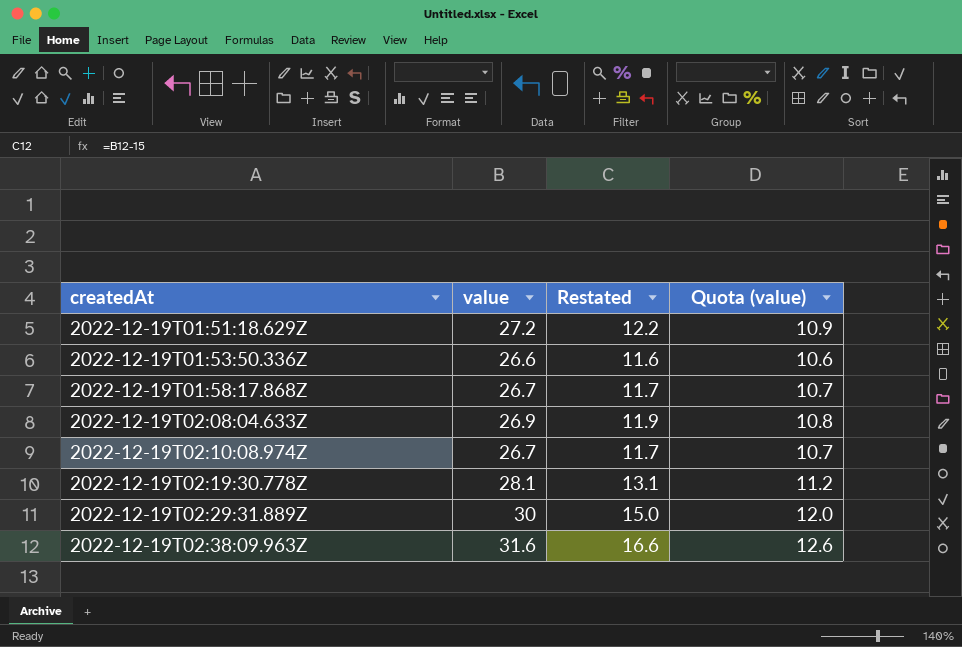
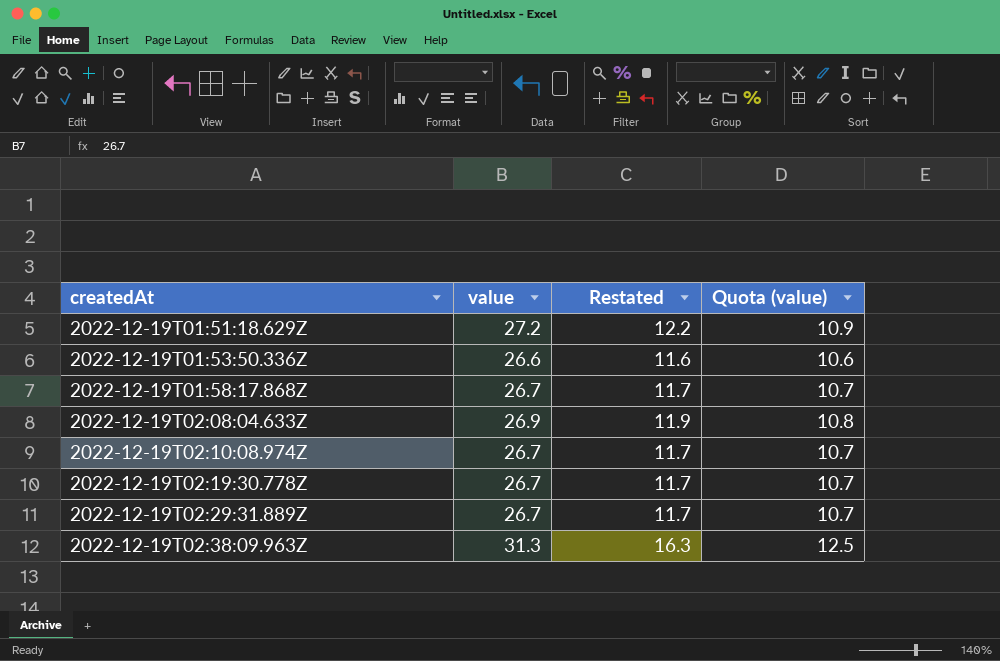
2022-12-19T02:19:30.778Z | value: 28.1 -> 26.7
2022-12-19T02:19:30.778Z | Restated: 13.1 -> 11.7
2022-12-19T02:19:30.778Z | Quota (value): 11.2 -> 10.7
2022-12-19T02:29:31.889Z | value: 30 -> 26.7
2022-12-19T02:29:31.889Z | Restated: 15.0 -> 11.7
2022-12-19T02:29:31.889Z | Quota (value): 12.0 -> 10.7
2022-12-19T02:38:09.963Z | value: 31.6 -> 31.3
2022-12-19T02:38:09.963Z | Restated: 16.6 -> 16.3
2022-12-19T02:38:09.963Z | Quota (value): 12.6 -> 12.5

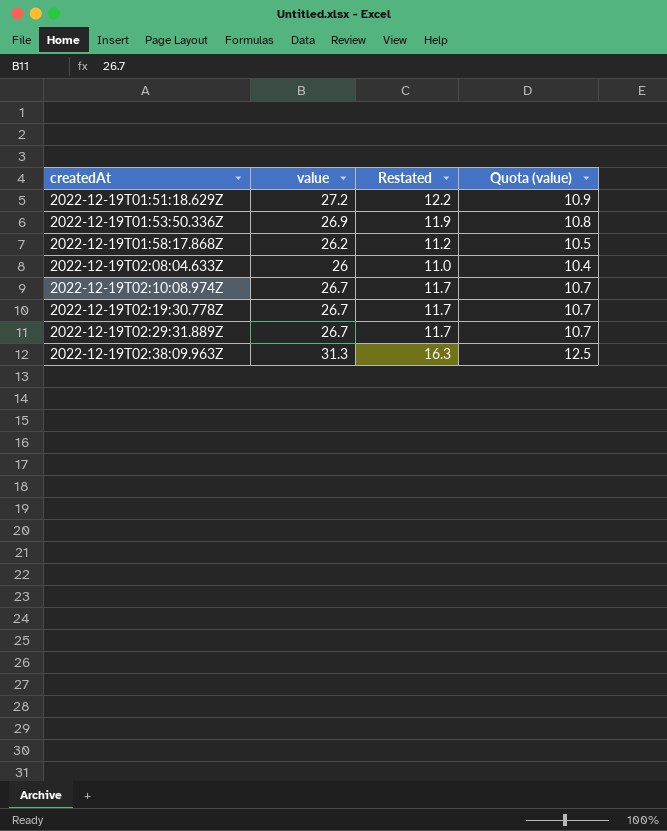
2022-12-19T01:53:50.336Z | value: 26.6 -> 26.9
2022-12-19T01:53:50.336Z | Restated: 11.6 -> 11.9
2022-12-19T01:53:50.336Z | Quota (value): 10.6 -> 10.8
2022-12-19T01:58:17.868Z | value: 26.7 -> 26.2
2022-12-19T01:58:17.868Z | Restated: 11.7 -> 11.2
2022-12-19T01:58:17.868Z | Quota (value): 10.7 -> 10.5
2022-12-19T02:08:04.633Z | value: 26.9 -> 26
2022-12-19T02:08:04.633Z | Restated: 11.9 -> 11.0
2022-12-19T02:08:04.633Z | Quota (value): 10.8 -> 10.4

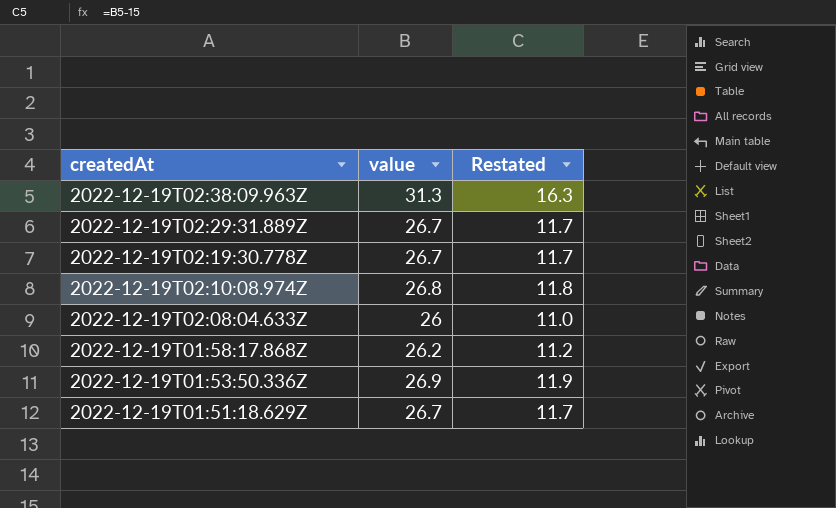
row order: createdAt ascending -> createdAt descending
column Quota (value) | formula: [value] * 0.4 -> none
2022-12-19T02:10:08.974Z | value: 26.7 -> 26.8
2022-12-19T02:10:08.974Z | Restated: 11.7 -> 11.8
2022-12-19T01:51:18.629Z | value: 27.2 -> 26.7
2022-12-19T01:51:18.629Z | Restated: 12.2 -> 11.7

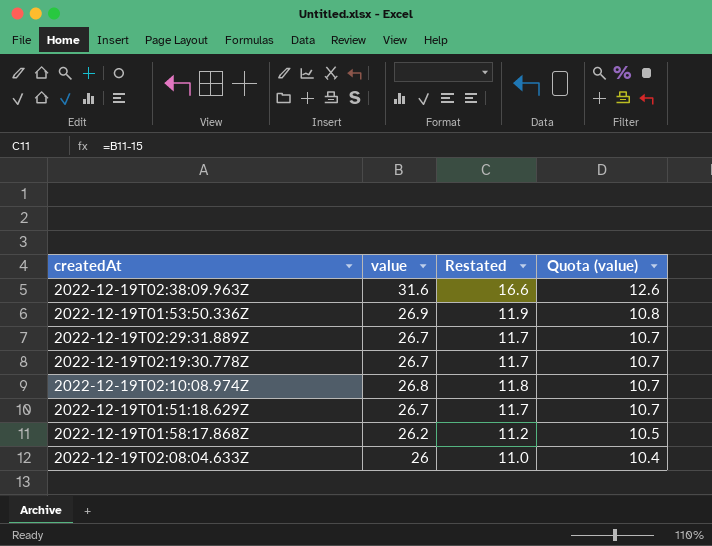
row order: createdAt descending -> Quota (value) descending
column Quota (value) | formula: none -> [value] * 0.4
2022-12-19T02:38:09.963Z | value: 31.3 -> 31.6
2022-12-19T02:38:09.963Z | Restated: 16.3 -> 16.6

